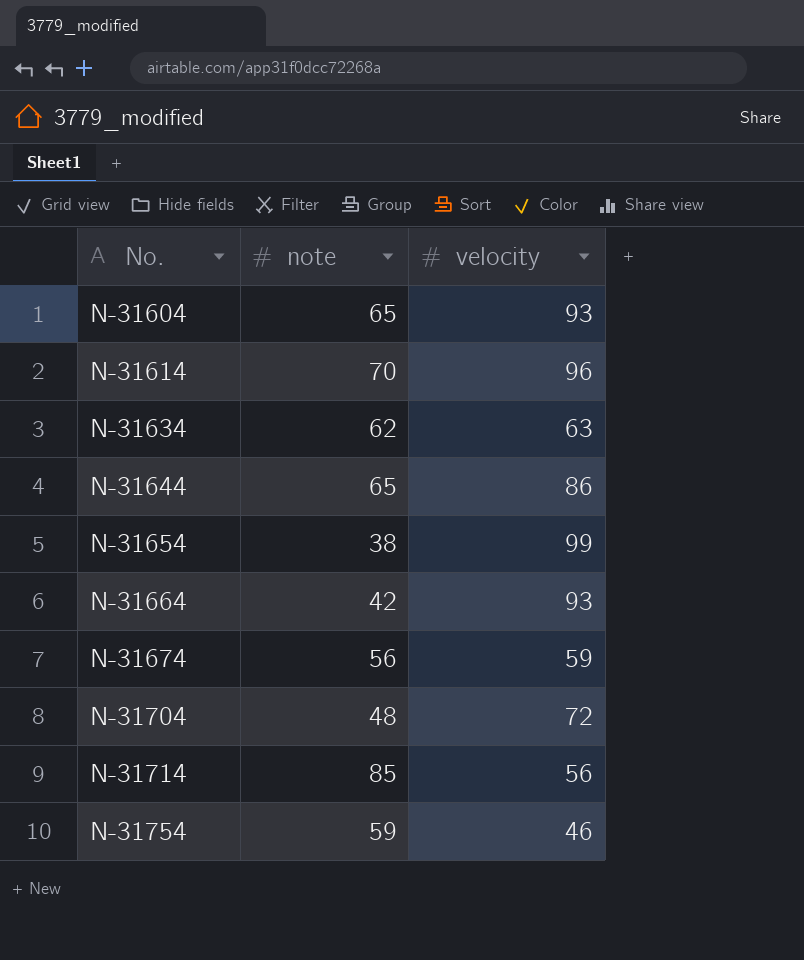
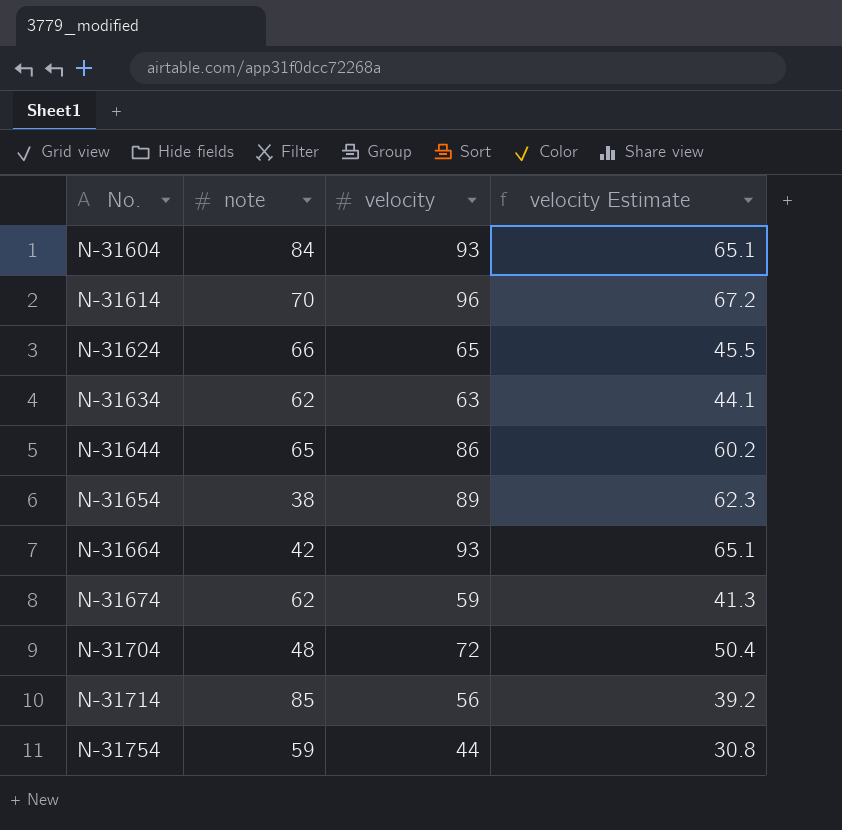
column velocity Estimate | formula: none -> [velocity] * 0.7
N-31604 | note: 65 -> 84
row N-31624: none -> 66 | 65 | 45.5
N-31654 | velocity: 99 -> 89
N-31674 | note: 56 -> 62
N-31754 | velocity: 46 -> 44

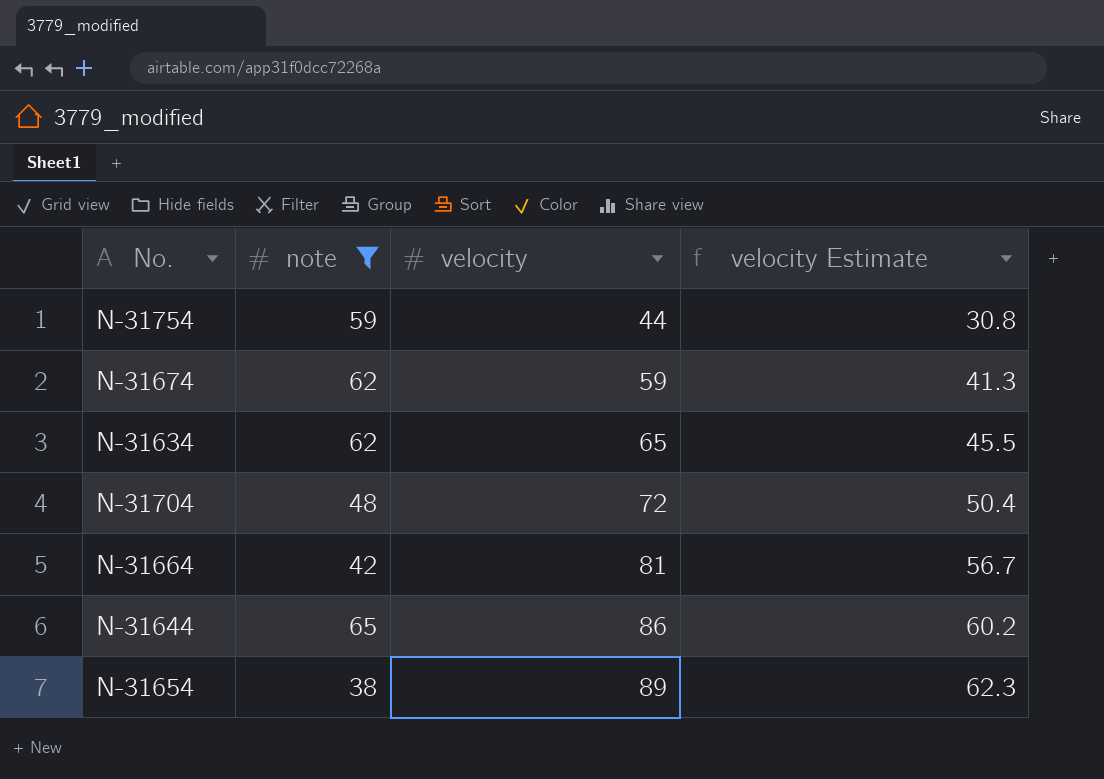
filter: none -> note <= 65
row order: No. ascending -> velocity ascending
N-31634 | velocity: 63 -> 65
N-31634 | velocity Estimate: 44.1 -> 45.5
N-31664 | velocity: 93 -> 81
N-31664 | velocity Estimate: 65.1 -> 56.7

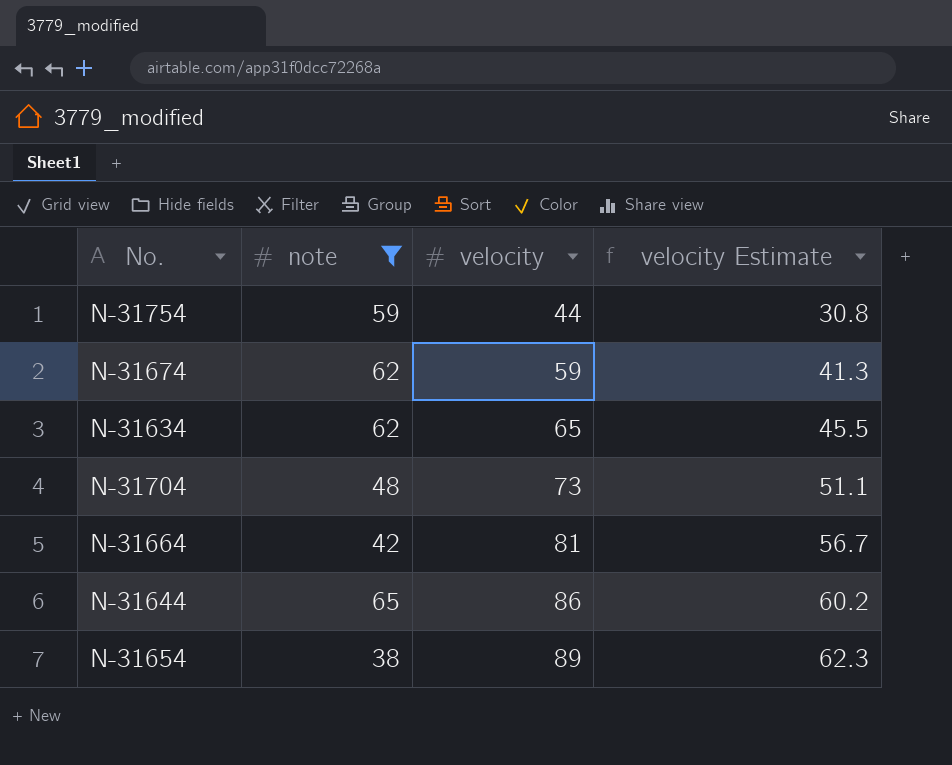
N-31704 | velocity: 72 -> 73
N-31704 | velocity Estimate: 50.4 -> 51.1

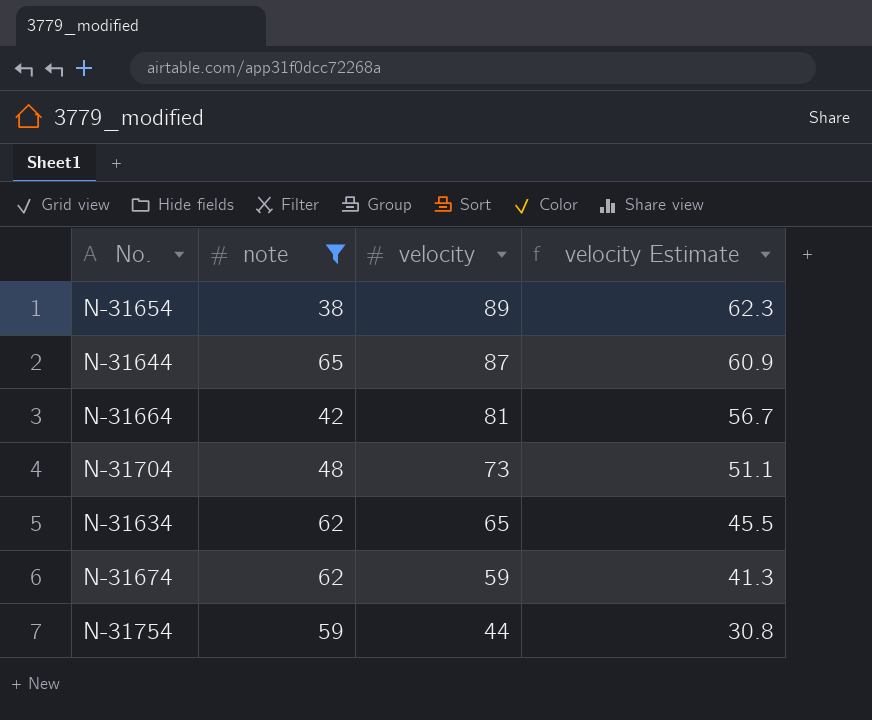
row order: velocity ascending -> velocity descending
N-31644 | velocity: 86 -> 87
N-31644 | velocity Estimate: 60.2 -> 60.9

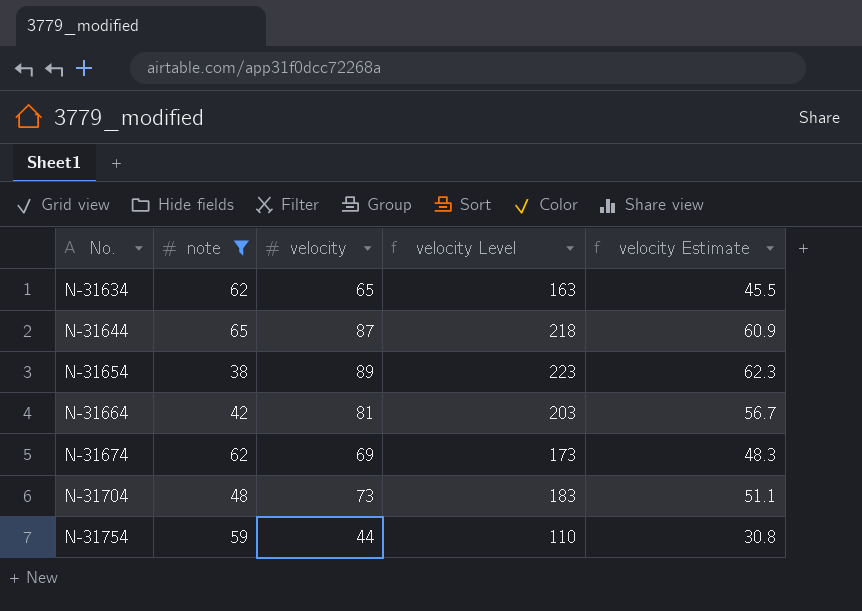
row order: velocity descending -> No. ascending
column velocity Level | formula: none -> [velocity] * 2.5
N-31674 | velocity: 59 -> 69
N-31674 | velocity Estimate: 41.3 -> 48.3

